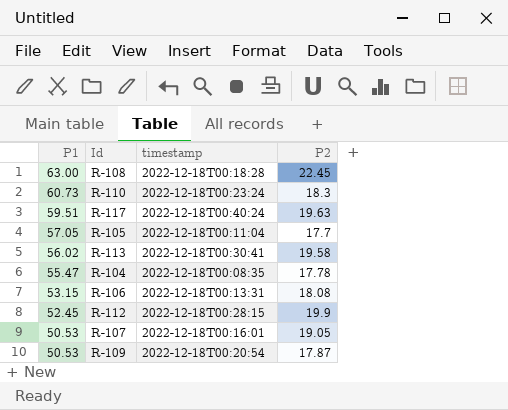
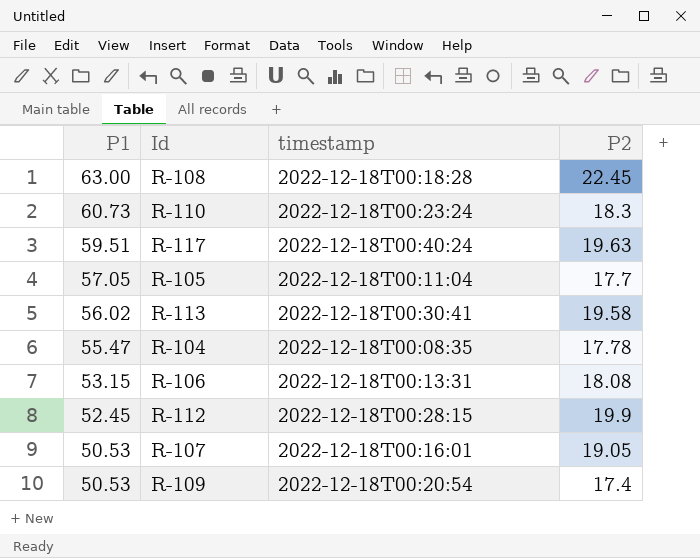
R-109 | P2: 17.87 -> 17.4

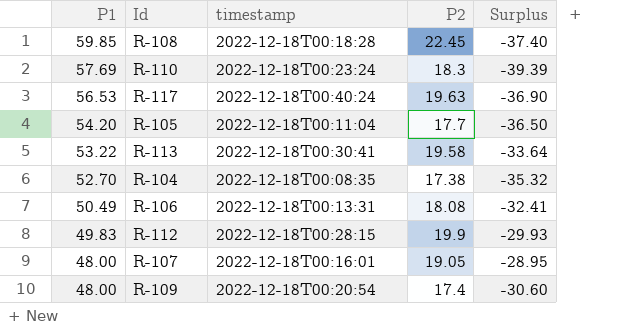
column Surplus | formula: none -> [P2] - [P1]
R-108 | P1: 63.00 -> 59.85
R-110 | P1: 60.73 -> 57.69
R-117 | P1: 59.51 -> 56.53
R-105 | P1: 57.05 -> 54.20
R-113 | P1: 56.02 -> 53.22
R-104 | P1: 55.47 -> 52.70
R-104 | P2: 17.78 -> 17.38
R-106 | P1: 53.15 -> 50.49
R-112 | P1: 52.45 -> 49.83
R-107 | P1: 50.53 -> 48.00
R-109 | P1: 50.53 -> 48.00

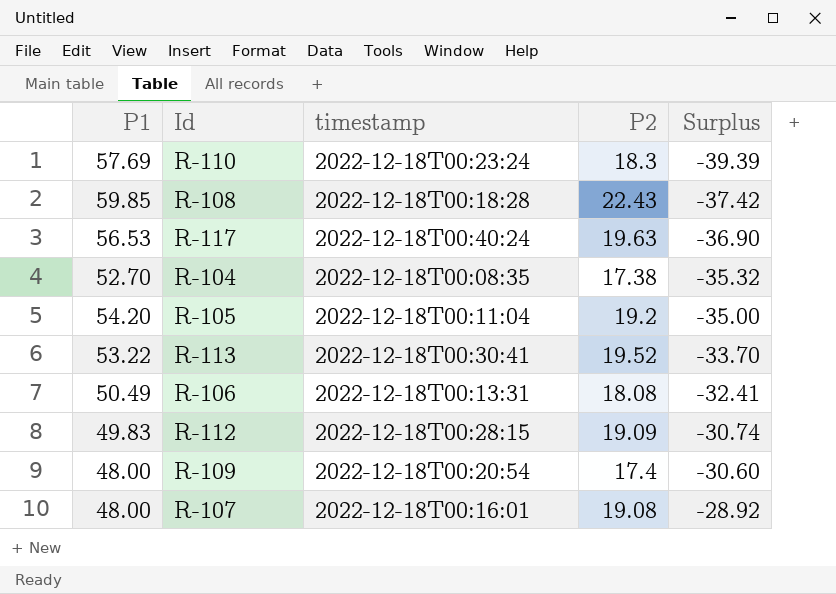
row order: P1 descending -> Surplus ascending
R-108 | P2: 22.45 -> 22.43
R-108 | Surplus: -37.40 -> -37.42
R-105 | P2: 17.7 -> 19.2
R-105 | Surplus: -36.50 -> -35.00
R-113 | P2: 19.58 -> 19.52
R-113 | Surplus: -33.64 -> -33.70
R-112 | P2: 19.9 -> 19.09
R-112 | Surplus: -29.93 -> -30.74
R-107 | P2: 19.05 -> 19.08
R-107 | Surplus: -28.95 -> -28.92

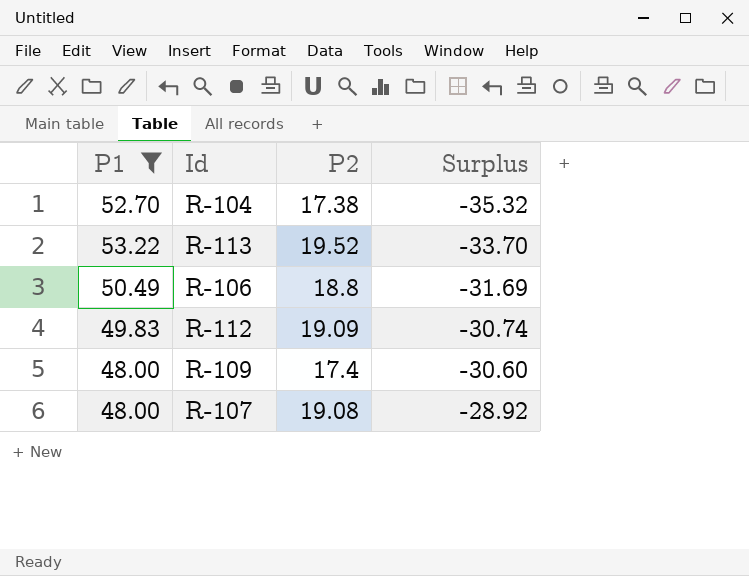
filter: none -> P1 <= 53.22
column timestamp | position: 3 -> none
R-106 | P2: 18.08 -> 18.8
R-106 | Surplus: -32.41 -> -31.69

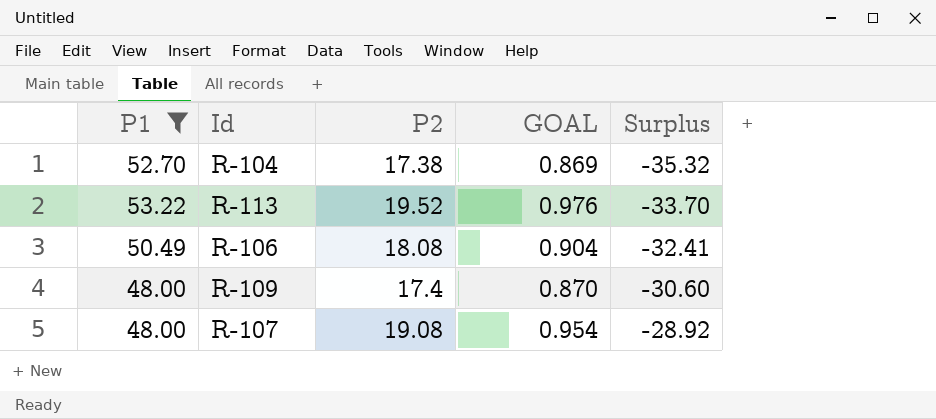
column GOAL | formula: none -> [P2] * 0.05
row R-112: 49.83 | 19.09 | -30.74 -> none
R-106 | P2: 18.8 -> 18.08
R-106 | Surplus: -31.69 -> -32.41

